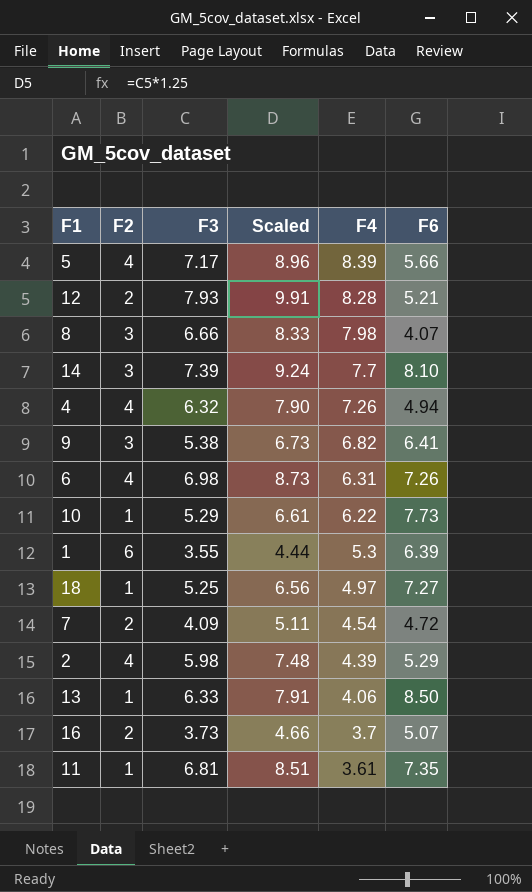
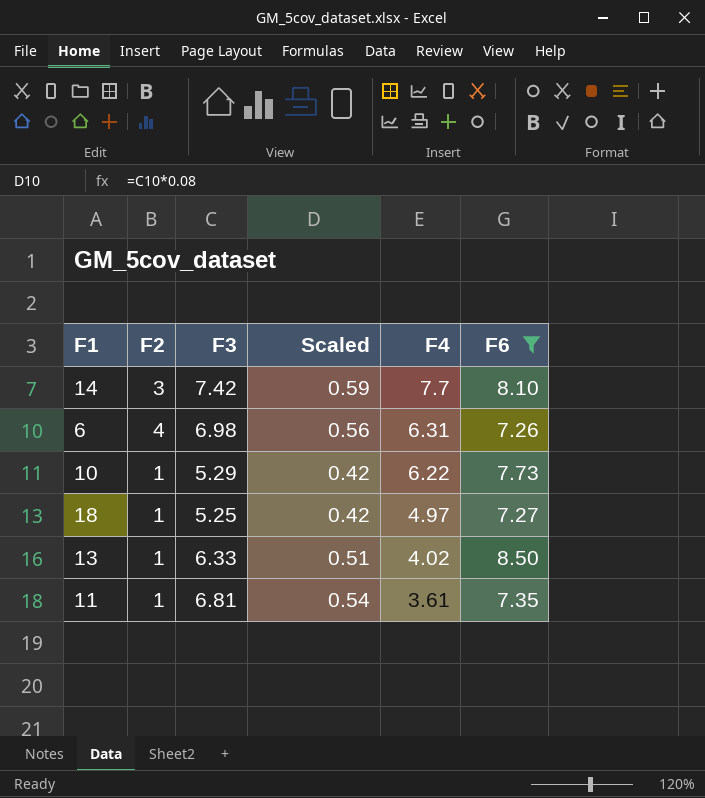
filter: none -> F6 >= 7.26
column Scaled | formula: [F3] * 1.25 -> [F3] * 0.08
14 | F3: 7.39 -> 7.42
13 | F4: 4.06 -> 4.02

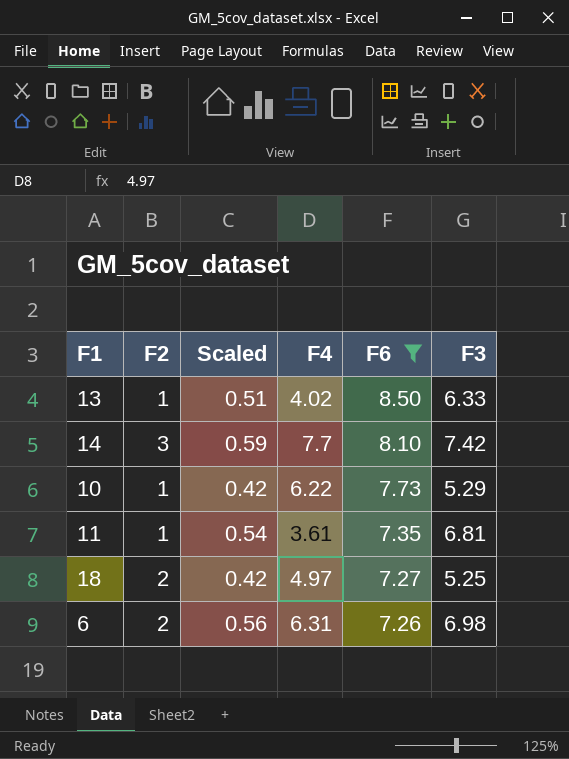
row order: F4 descending -> F6 descending
column F3 | position: 3 -> 6
18 | F2: 1 -> 2
6 | F2: 4 -> 2

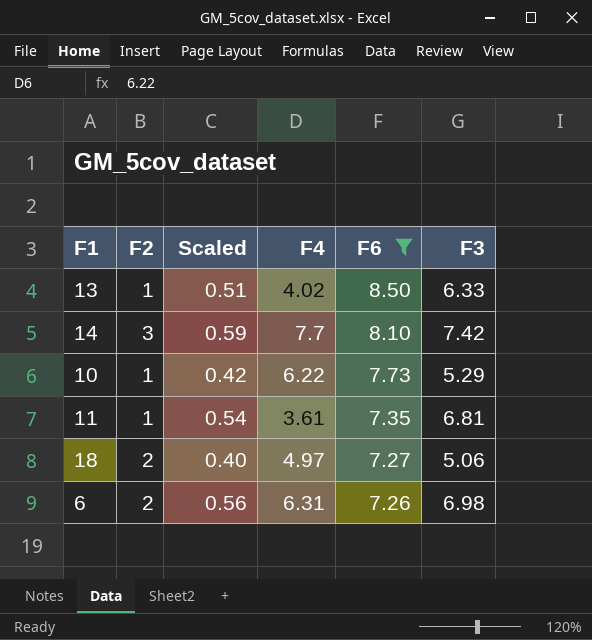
18 | Scaled: 0.42 -> 0.40
18 | F3: 5.25 -> 5.06

